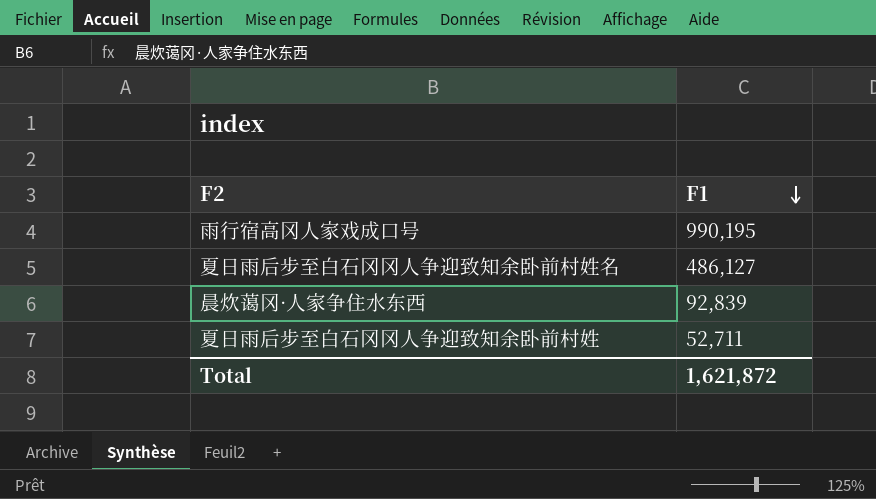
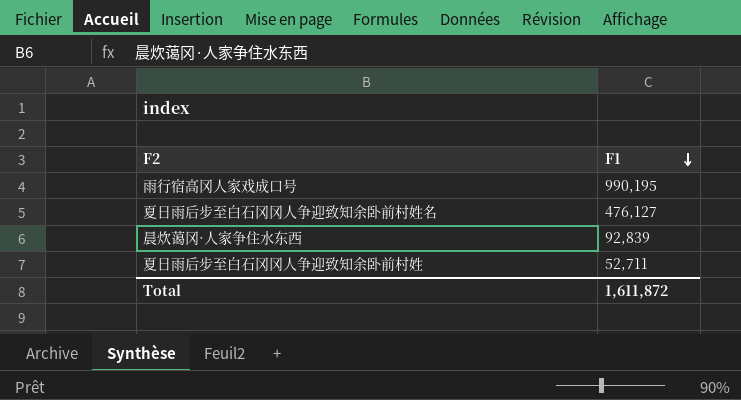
夏日雨后步至白石冈冈人争迎致知余卧前村姓名 | F1: 486,127 -> 476,127
Total | F1: 1,621,872 -> 1,611,872

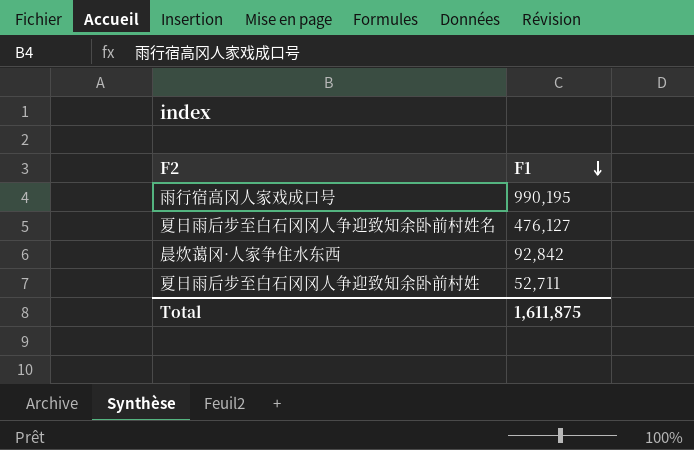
晨炊蔼冈·人家争住水东西 | F1: 92,839 -> 92,842
Total | F1: 1,611,872 -> 1,611,875

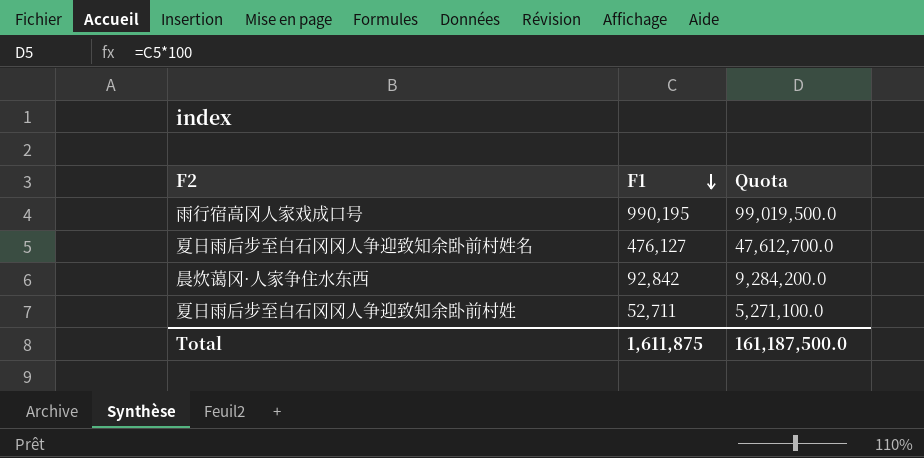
column Quota | formula: none -> [F1] * 100

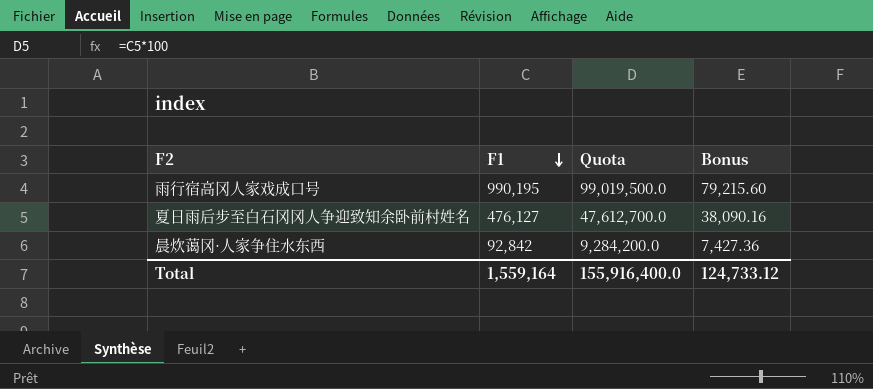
column Bonus | formula: none -> [F1] * 0.08
row 夏日雨后步至白石冈冈人争迎致知余卧前村姓: 52,711 | 5,271,100.0 -> none
Total | F1: 1,611,875 -> 1,559,164
Total | Quota: 161,187,500.0 -> 155,916,400.0

